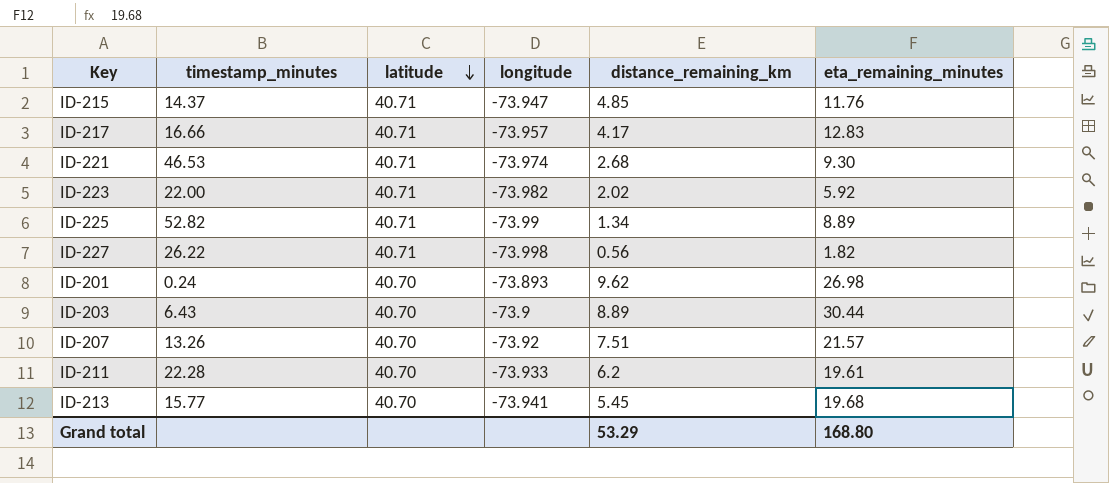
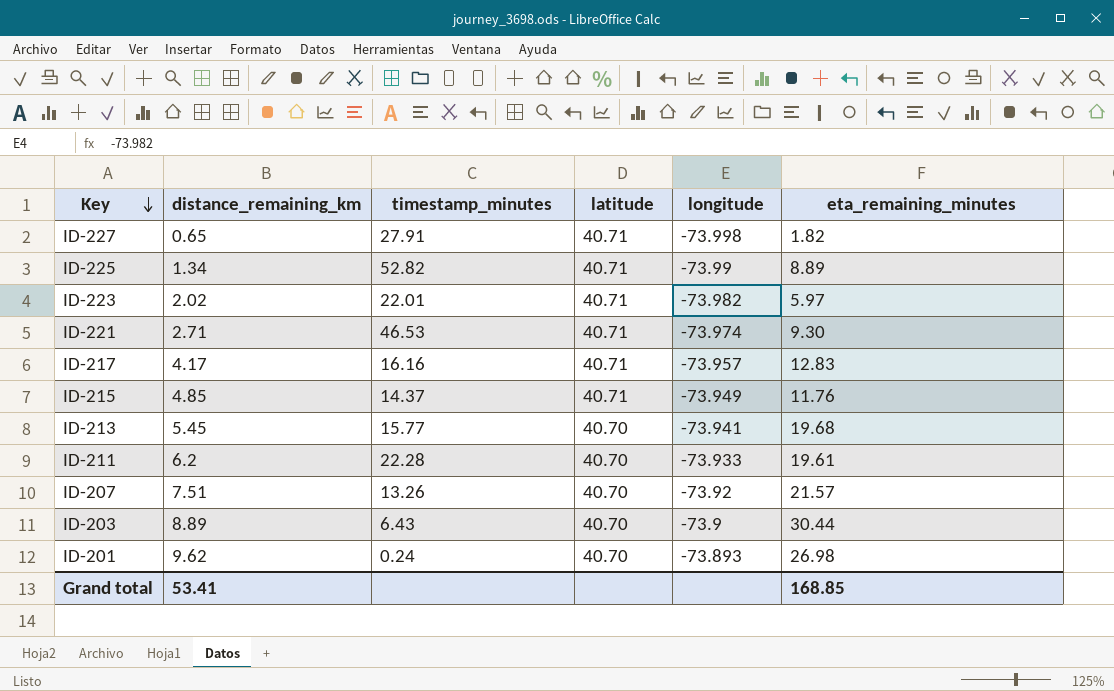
row order: latitude descending -> Key descending
column distance_remaining_km | position: 5 -> 2
ID-227 | distance_remaining_km: 0.56 -> 0.65
ID-227 | timestamp_minutes: 26.22 -> 27.91
ID-223 | timestamp_minutes: 22.00 -> 22.01
ID-223 | eta_remaining_minutes: 5.92 -> 5.97
ID-221 | distance_remaining_km: 2.68 -> 2.71
ID-217 | timestamp_minutes: 16.66 -> 16.16
ID-215 | longitude: -73.947 -> -73.949
Grand total | distance_remaining_km: 53.29 -> 53.41
Grand total | eta_remaining_minutes: 168.80 -> 168.85

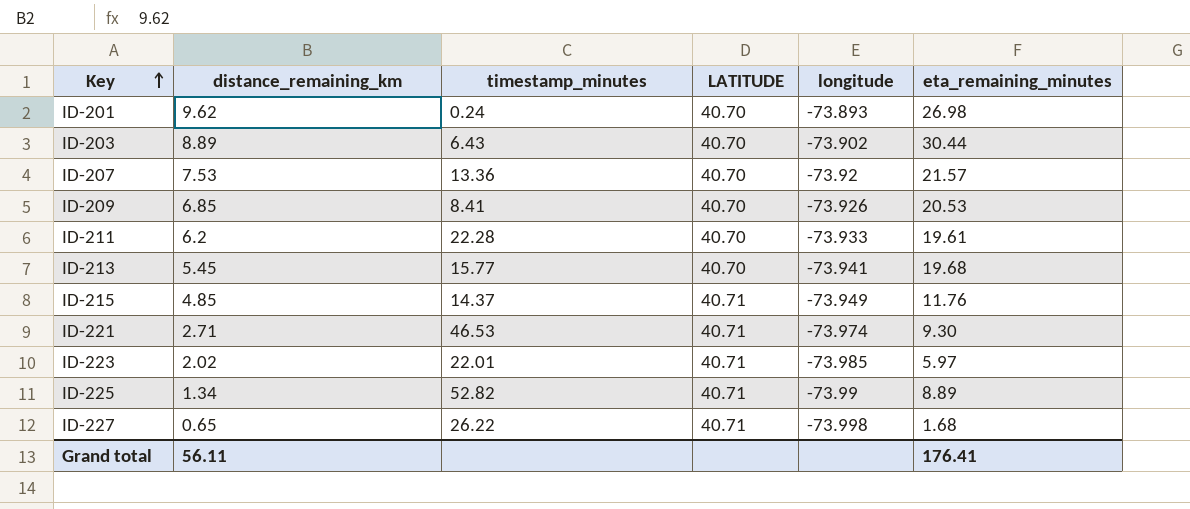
row order: Key descending -> Key ascending
column name: latitude -> LATITUDE
row ID-217: 4.17 | 16.16 | 40.71 | -73.957 | 12.83 -> none
ID-203 | longitude: -73.9 -> -73.902
ID-207 | distance_remaining_km: 7.51 -> 7.53
ID-207 | timestamp_minutes: 13.26 -> 13.36
row ID-209: none -> 6.85 | 8.41 | 40.70 | -73.926 | 20.53
ID-223 | longitude: -73.982 -> -73.985
ID-227 | timestamp_minutes: 27.91 -> 26.22
ID-227 | eta_remaining_minutes: 1.82 -> 1.68
Grand total | distance_remaining_km: 53.41 -> 56.11
Grand total | eta_remaining_minutes: 168.85 -> 176.41

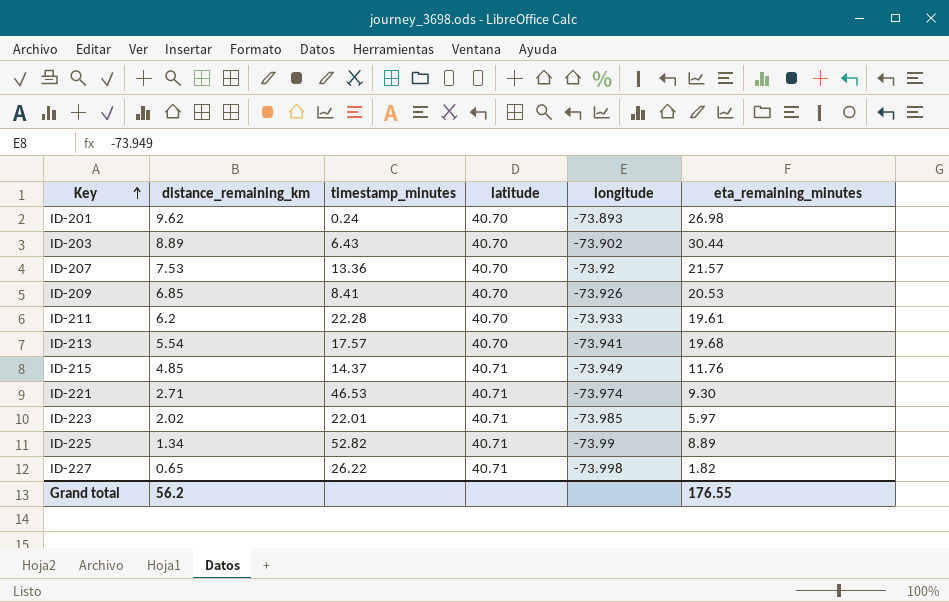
column name: LATITUDE -> latitude
ID-213 | distance_remaining_km: 5.45 -> 5.54
ID-213 | timestamp_minutes: 15.77 -> 17.57
ID-227 | eta_remaining_minutes: 1.68 -> 1.82
Grand total | distance_remaining_km: 56.11 -> 56.2
Grand total | eta_remaining_minutes: 176.41 -> 176.55

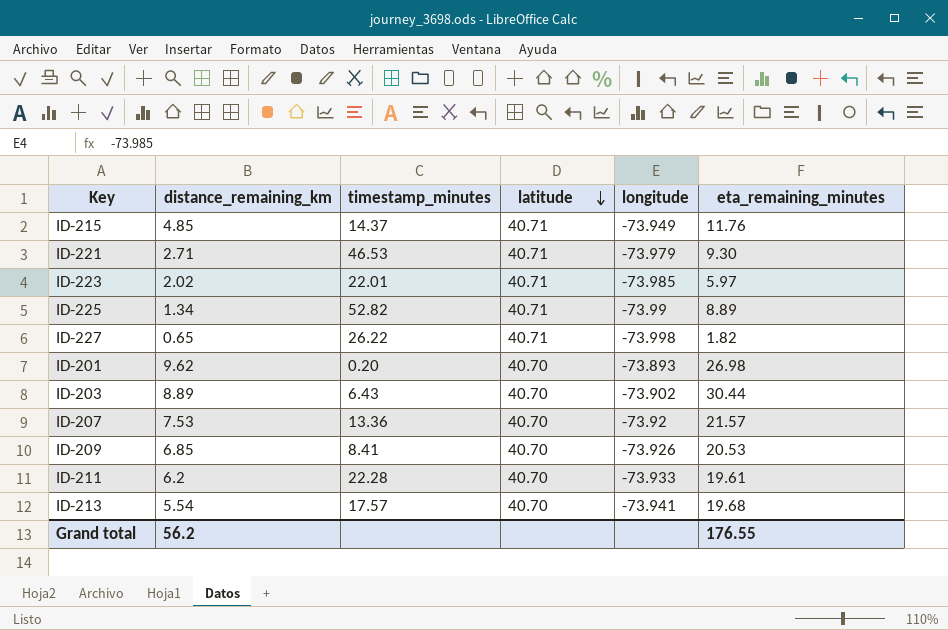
row order: Key ascending -> latitude descending
ID-221 | longitude: -73.974 -> -73.979
ID-201 | timestamp_minutes: 0.24 -> 0.20

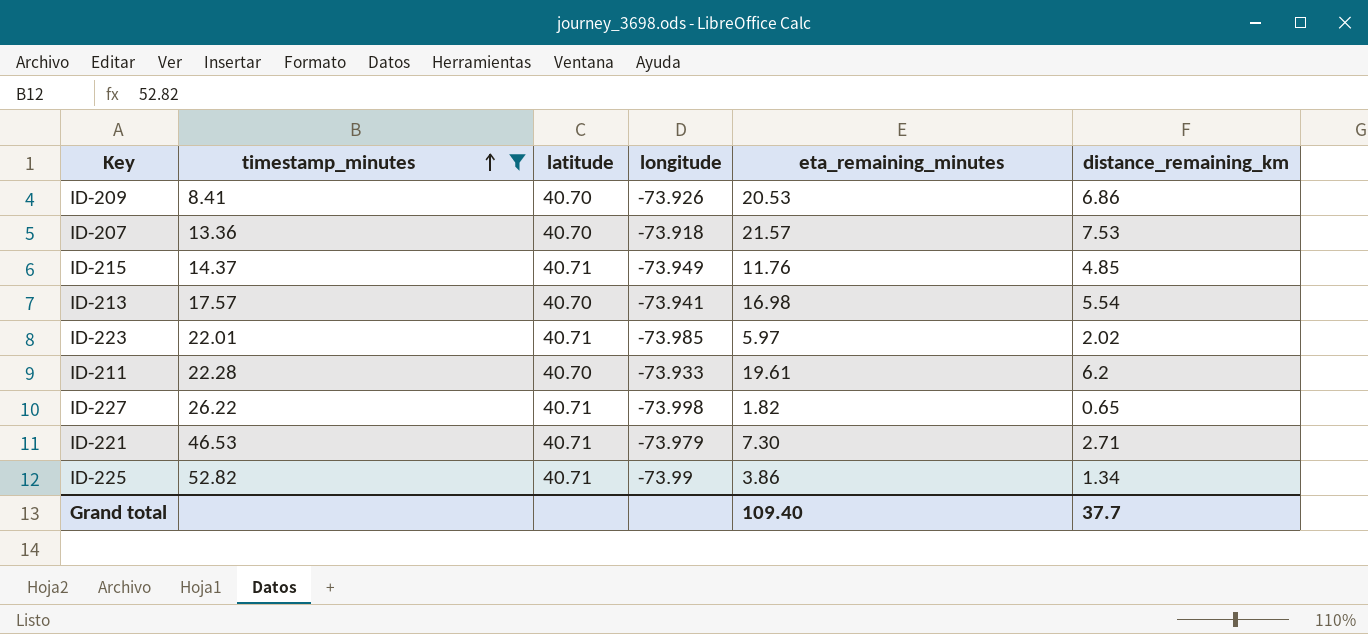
filter: none -> timestamp_minutes >= 8.41
row order: latitude descending -> timestamp_minutes ascending
column distance_remaining_km | position: 2 -> 6
ID-209 | distance_remaining_km: 6.85 -> 6.86
ID-207 | longitude: -73.92 -> -73.918
ID-213 | eta_remaining_minutes: 19.68 -> 16.98
ID-221 | eta_remaining_minutes: 9.30 -> 7.30
ID-225 | eta_remaining_minutes: 8.89 -> 3.86
Grand total | eta_remaining_minutes: 176.55 -> 109.40
Grand total | distance_remaining_km: 56.2 -> 37.7

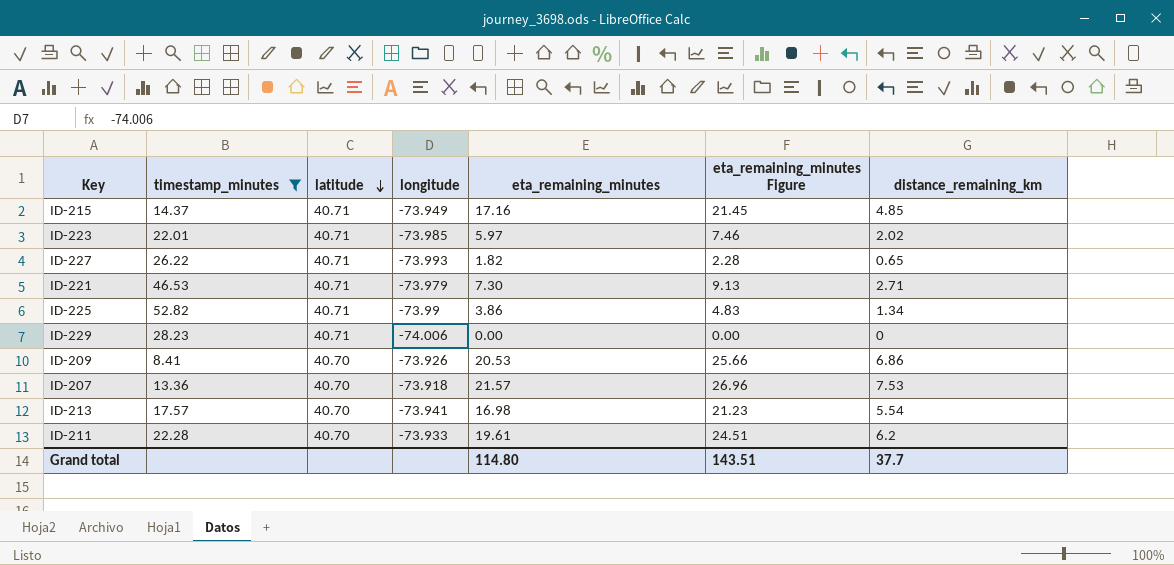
row order: timestamp_minutes ascending -> latitude descending
column eta_remaining_minutes Figure | formula: none -> [eta_remaining_minutes] * 1.25
ID-215 | eta_remaining_minutes: 11.76 -> 17.16
ID-227 | longitude: -73.998 -> -73.993
row ID-229: none -> 28.23 | 40.71 | -74.006 | 0.00 | 0.00 | 0
Grand total | eta_remaining_minutes: 109.40 -> 114.80

